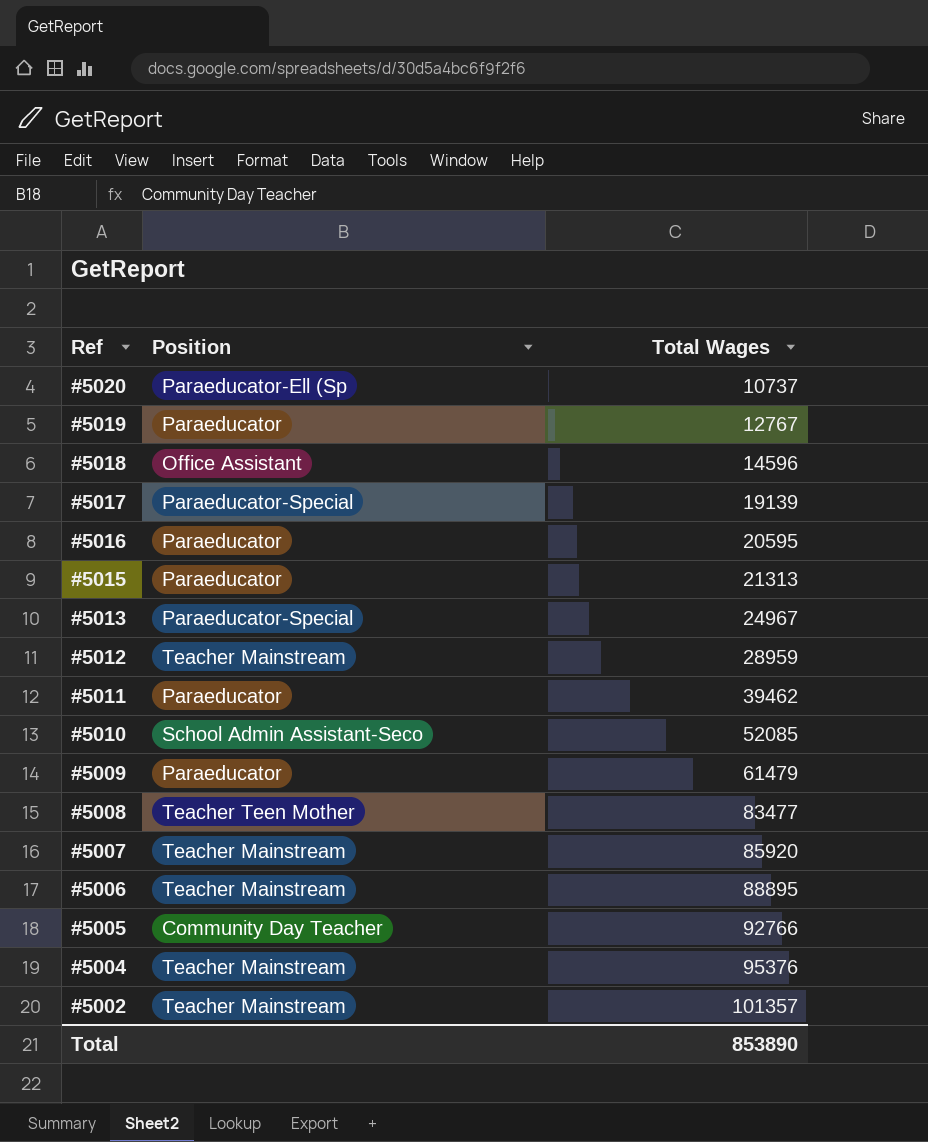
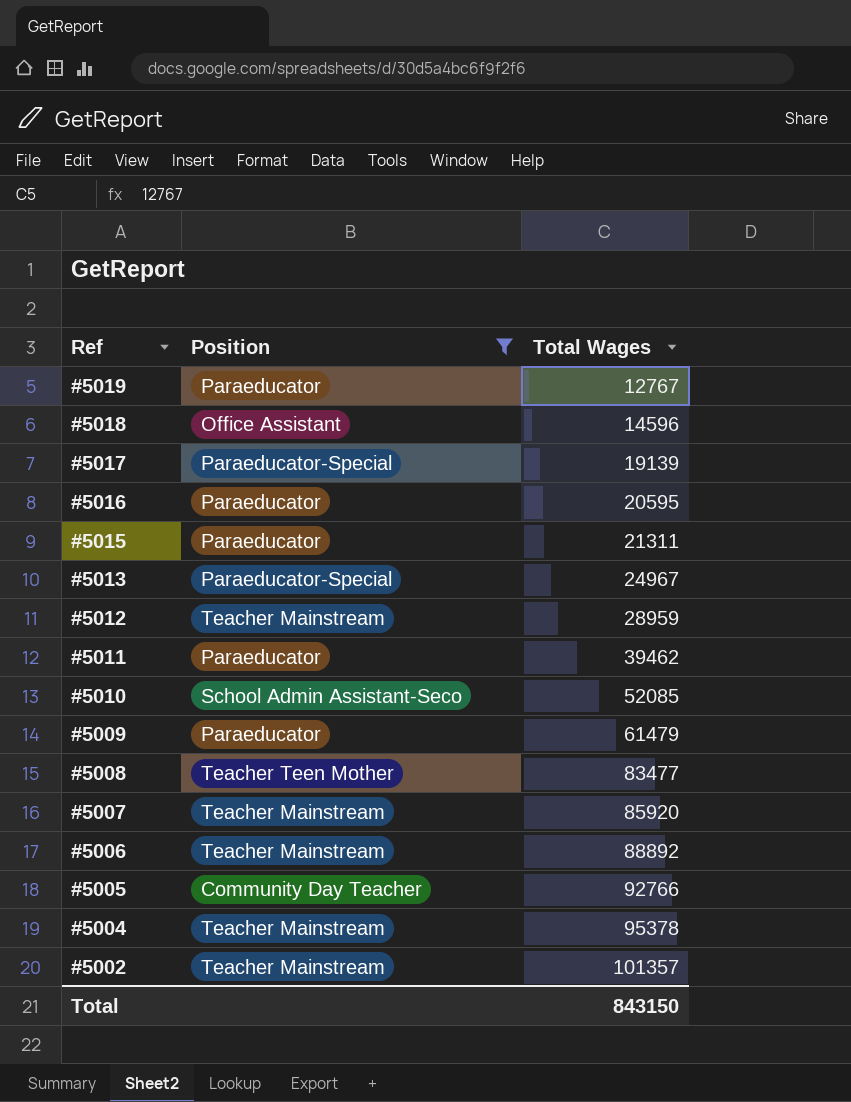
filter: none -> Position != Paraeducator-Ell (Sp
#5015 | Total Wages: 21313 -> 21311
#5006 | Total Wages: 88895 -> 88892
#5004 | Total Wages: 95376 -> 95378
Total | Total Wages: 853890 -> 843150

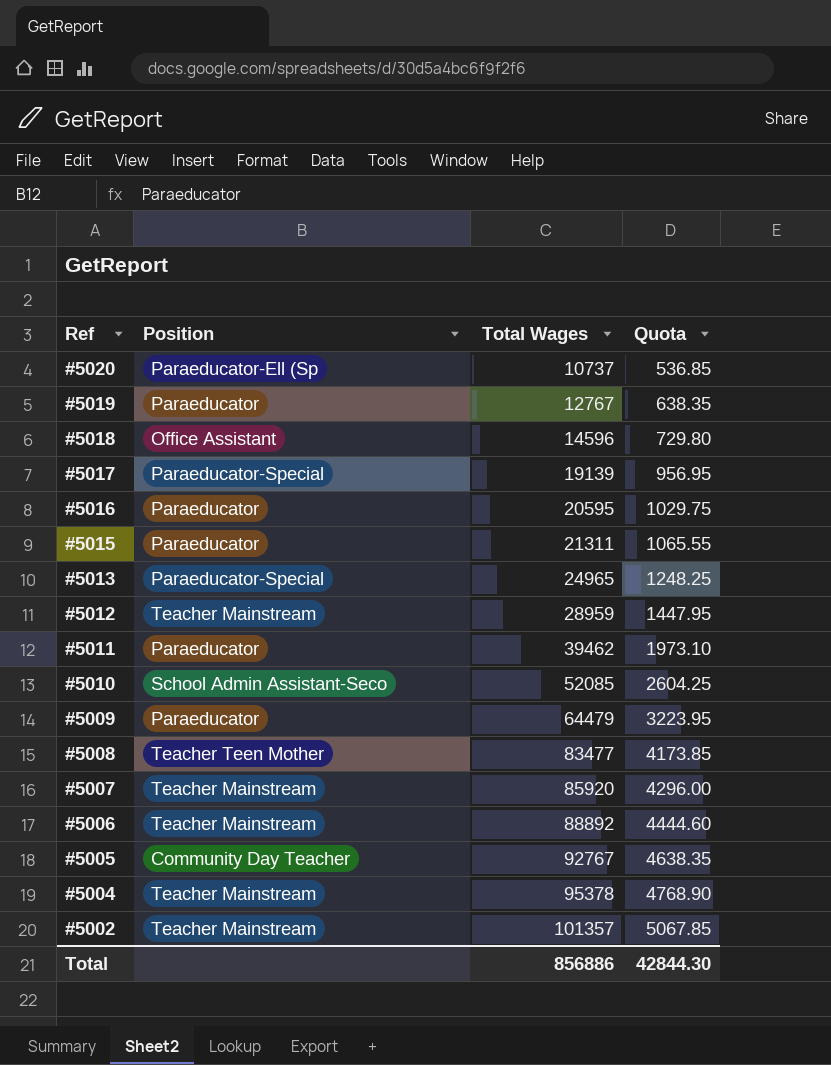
filter: Position != Paraeducator-Ell (Sp -> none
column Quota | formula: none -> [Total Wages] * 0.05
#5013 | Total Wages: 24967 -> 24965
#5009 | Total Wages: 61479 -> 64479
#5005 | Total Wages: 92766 -> 92767
Total | Total Wages: 843150 -> 856886

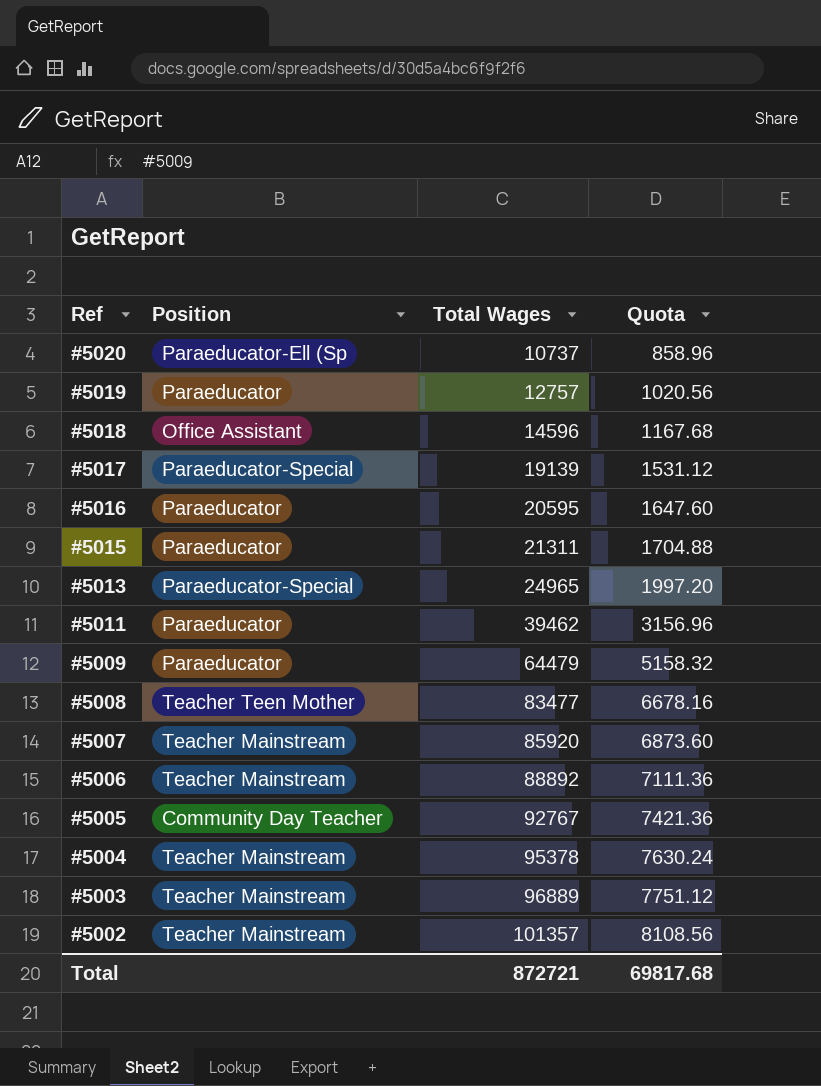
column Quota | formula: [Total Wages] * 0.05 -> [Total Wages] * 0.08
row #5012: Teacher Mainstream | 28959 | 1447.95 -> none
row #5010: School Admin Assistant-Seco | 52085 | 2604.25 -> none
#5019 | Total Wages: 12767 -> 12757
row #5003: none -> Teacher Mainstream | 96889 | 7751.12
Total | Total Wages: 856886 -> 872721
Total | Quota: 42844.30 -> 69817.68

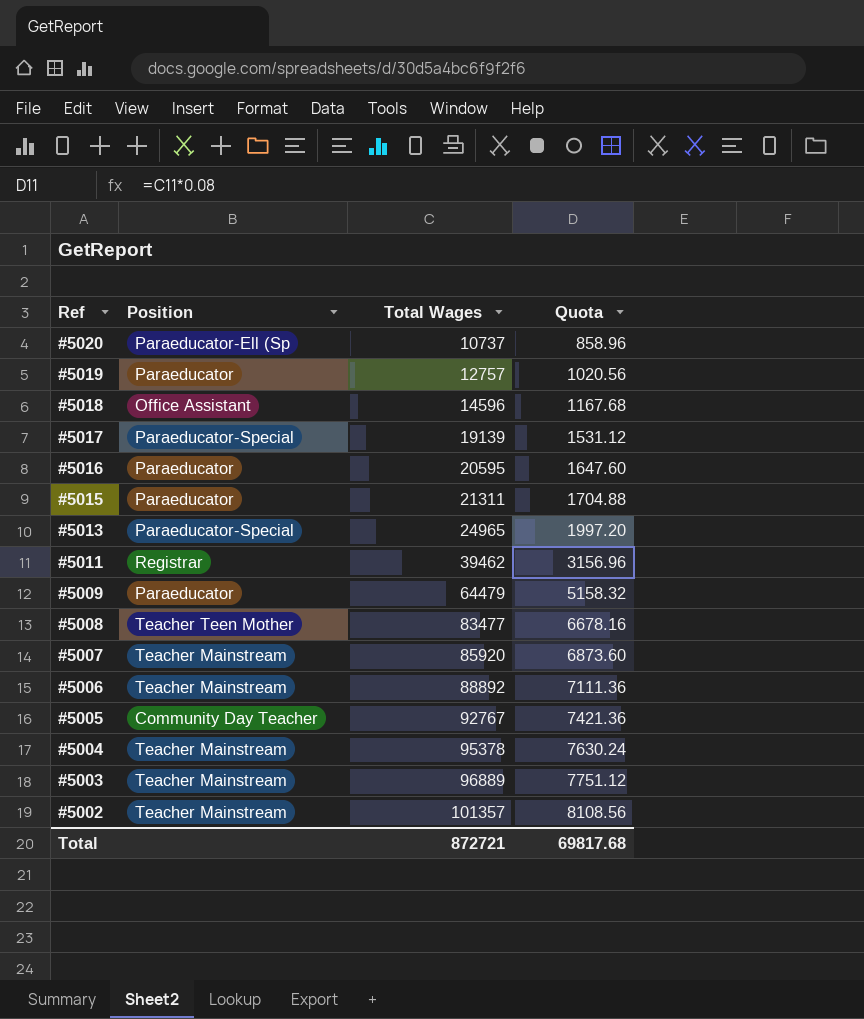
#5011 | Position: Paraeducator -> Registrar

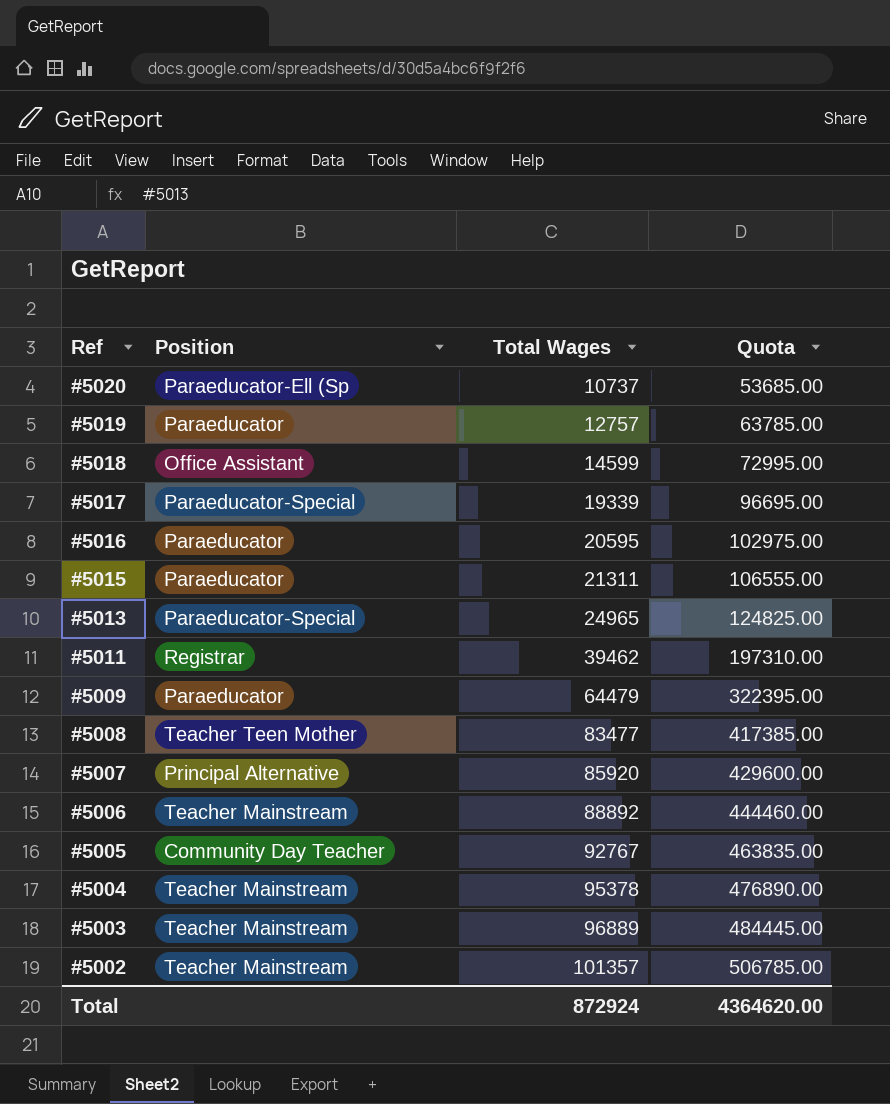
column Quota | formula: [Total Wages] * 0.08 -> [Total Wages] * 5
#5018 | Total Wages: 14596 -> 14599
#5017 | Total Wages: 19139 -> 19339
#5007 | Position: Teacher Mainstream -> Principal Alternative
Total | Total Wages: 872721 -> 872924
Total | Quota: 69817.68 -> 4364620.00

